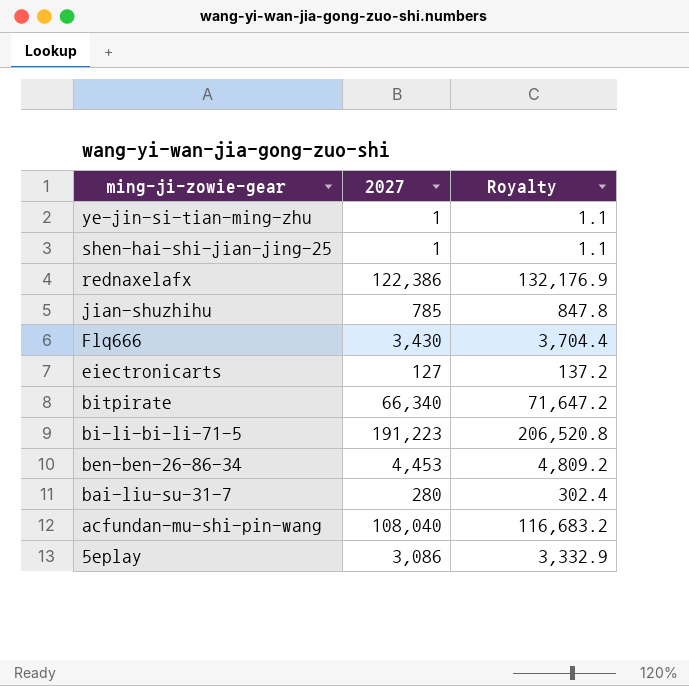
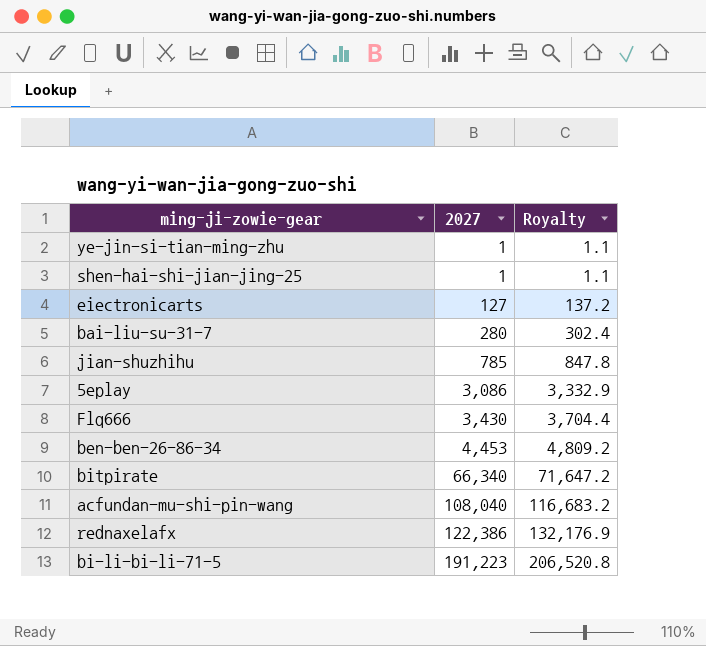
row order: ming-ji-zowie-gear descending -> 2027 ascending

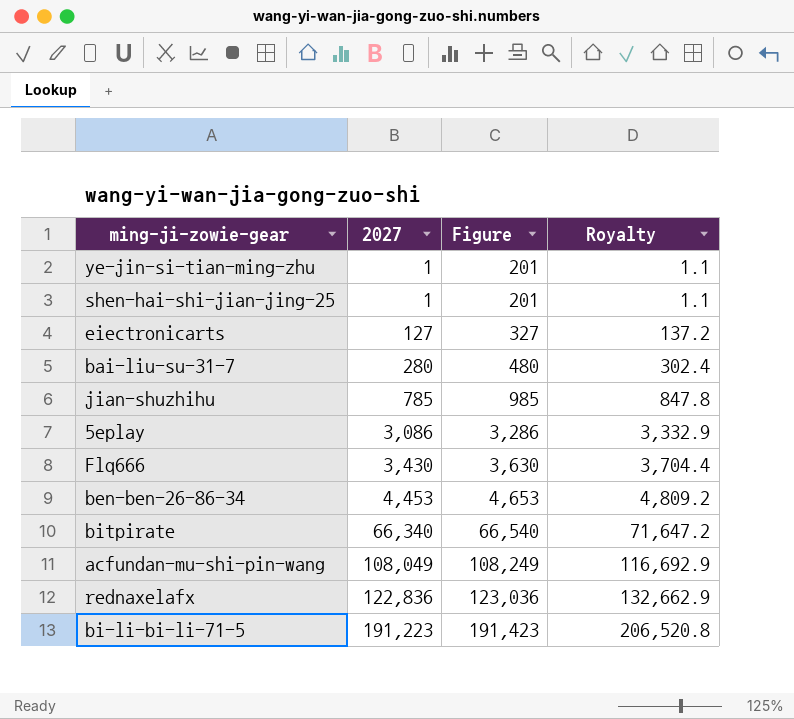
column Figure | formula: none -> [2027] + 200
acfundan-mu-shi-pin-wang | 2027: 108,040 -> 108,049
acfundan-mu-shi-pin-wang | Royalty: 116,683.2 -> 116,692.9
rednaxelafx | 2027: 122,386 -> 122,836
rednaxelafx | Royalty: 132,176.9 -> 132,662.9

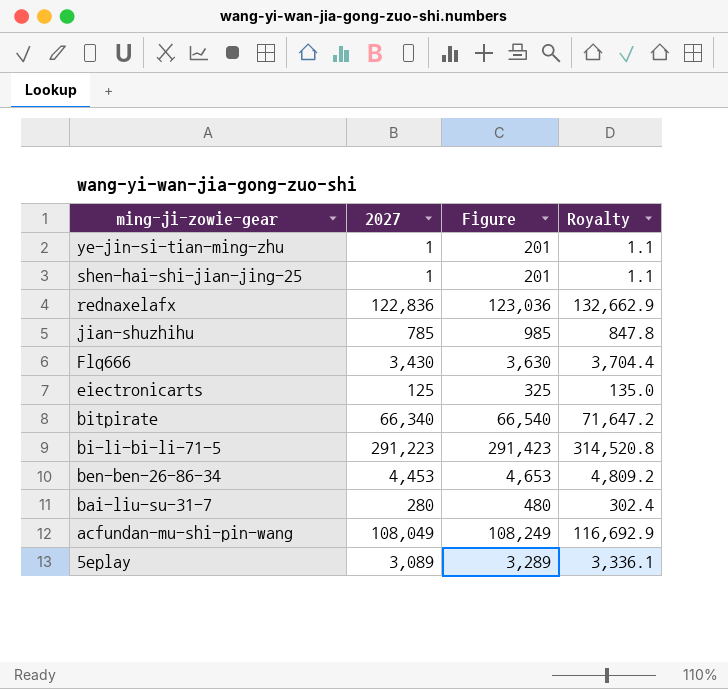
row order: 2027 ascending -> ming-ji-zowie-gear descending
eiectronicarts | 2027: 127 -> 125
eiectronicarts | Figure: 327 -> 325
eiectronicarts | Royalty: 137.2 -> 135.0
bi-li-bi-li-71-5 | 2027: 191,223 -> 291,223
bi-li-bi-li-71-5 | Figure: 191,423 -> 291,423
bi-li-bi-li-71-5 | Royalty: 206,520.8 -> 314,520.8
5eplay | 2027: 3,086 -> 3,089
5eplay | Figure: 3,286 -> 3,289
5eplay | Royalty: 3,332.9 -> 3,336.1

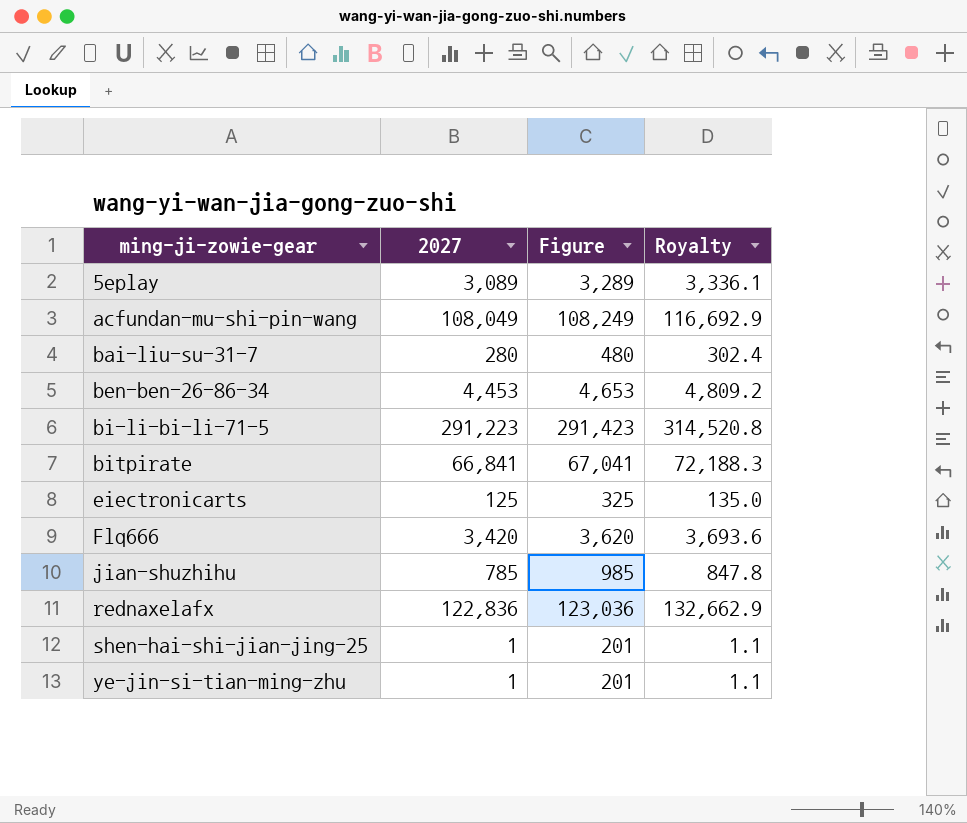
row order: ming-ji-zowie-gear descending -> ming-ji-zowie-gear ascending
bitpirate | 2027: 66,340 -> 66,841
bitpirate | Figure: 66,540 -> 67,041
bitpirate | Royalty: 71,647.2 -> 72,188.3
Flq666 | 2027: 3,430 -> 3,420
Flq666 | Figure: 3,630 -> 3,620
Flq666 | Royalty: 3,704.4 -> 3,693.6

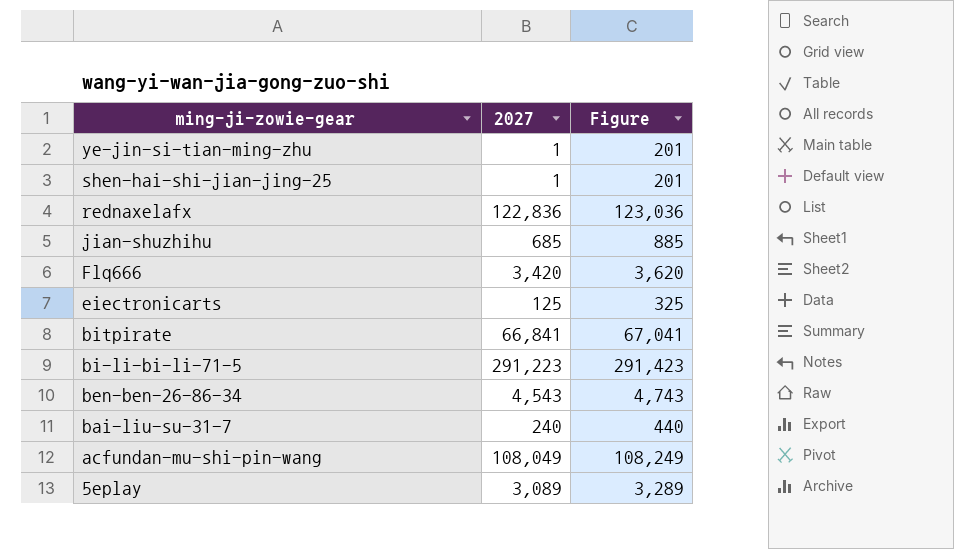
row order: ming-ji-zowie-gear ascending -> ming-ji-zowie-gear descending
column Royalty | formula: [2027] * 1.08 -> none
jian-shuzhihu | 2027: 785 -> 685
jian-shuzhihu | Figure: 985 -> 885
ben-ben-26-86-34 | 2027: 4,453 -> 4,543
ben-ben-26-86-34 | Figure: 4,653 -> 4,743
bai-liu-su-31-7 | 2027: 280 -> 240
bai-liu-su-31-7 | Figure: 480 -> 440

